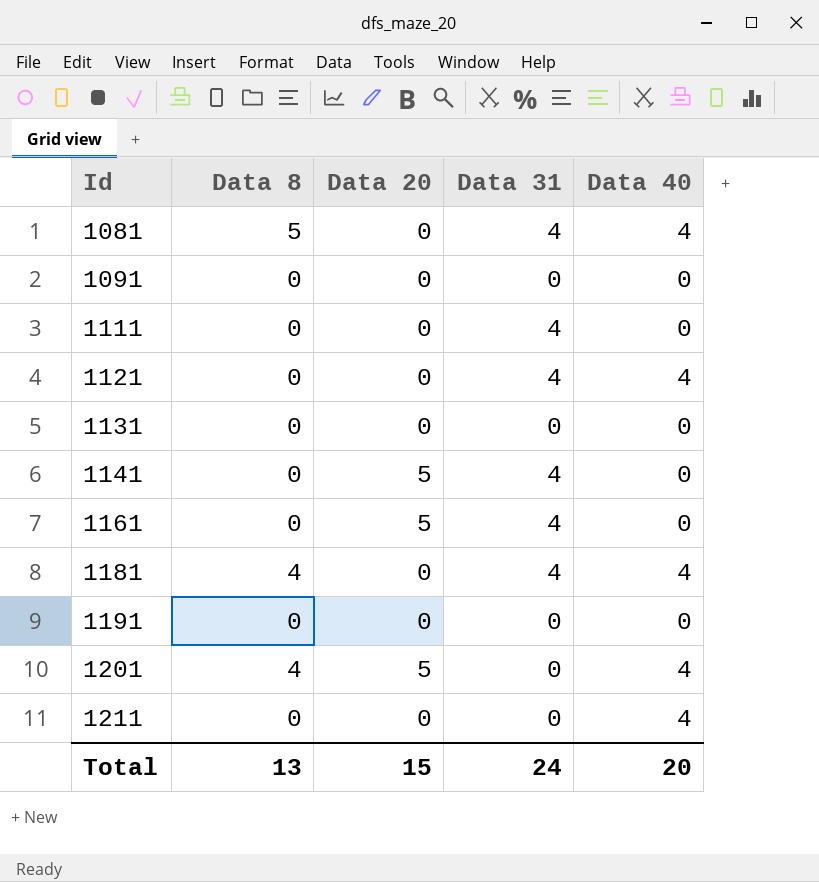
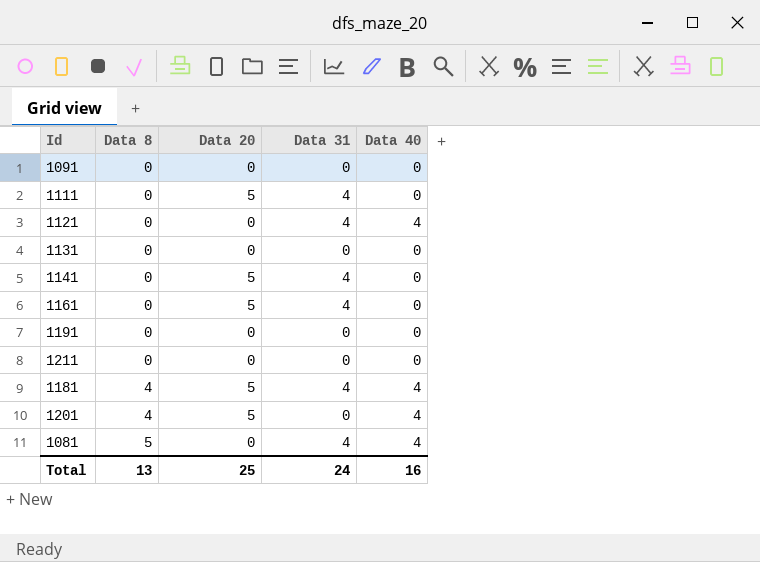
row order: Id ascending -> Data 8 ascending
1111 | Data 20: 0 -> 5
1211 | Data 40: 4 -> 0
1181 | Data 20: 0 -> 5
Total | Data 20: 15 -> 25
Total | Data 40: 20 -> 16

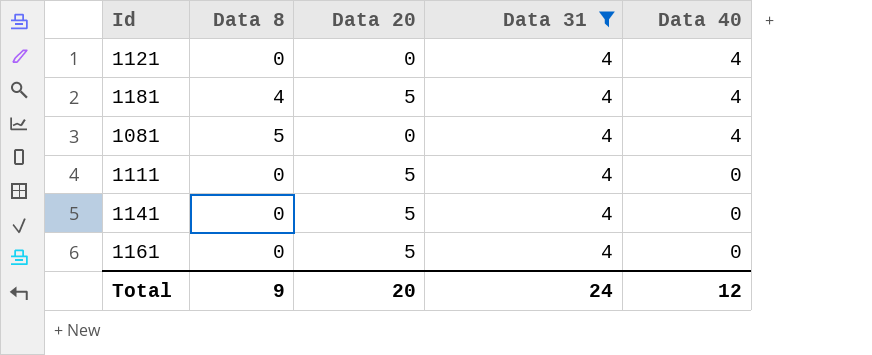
filter: none -> Data 31 = 4
row order: Data 8 ascending -> Data 40 descending
Total | Data 8: 13 -> 9
Total | Data 20: 25 -> 20
Total | Data 40: 16 -> 12

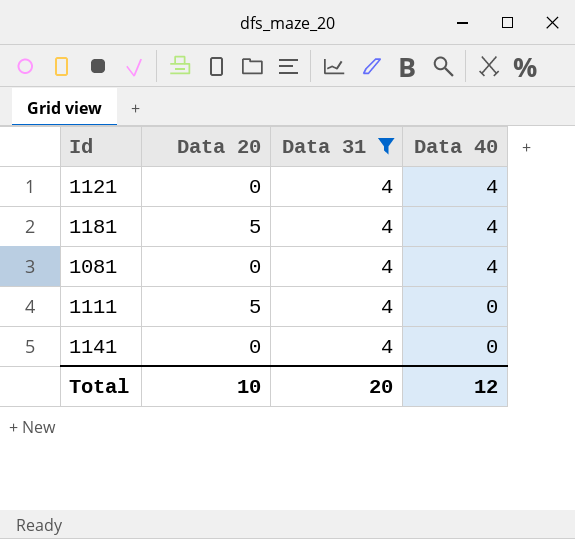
column Data 8 | position: 2 -> none
row 1161: 0 | 5 | 4 | 0 -> none
1141 | Data 20: 5 -> 0
Total | Data 20: 20 -> 10
Total | Data 31: 24 -> 20

